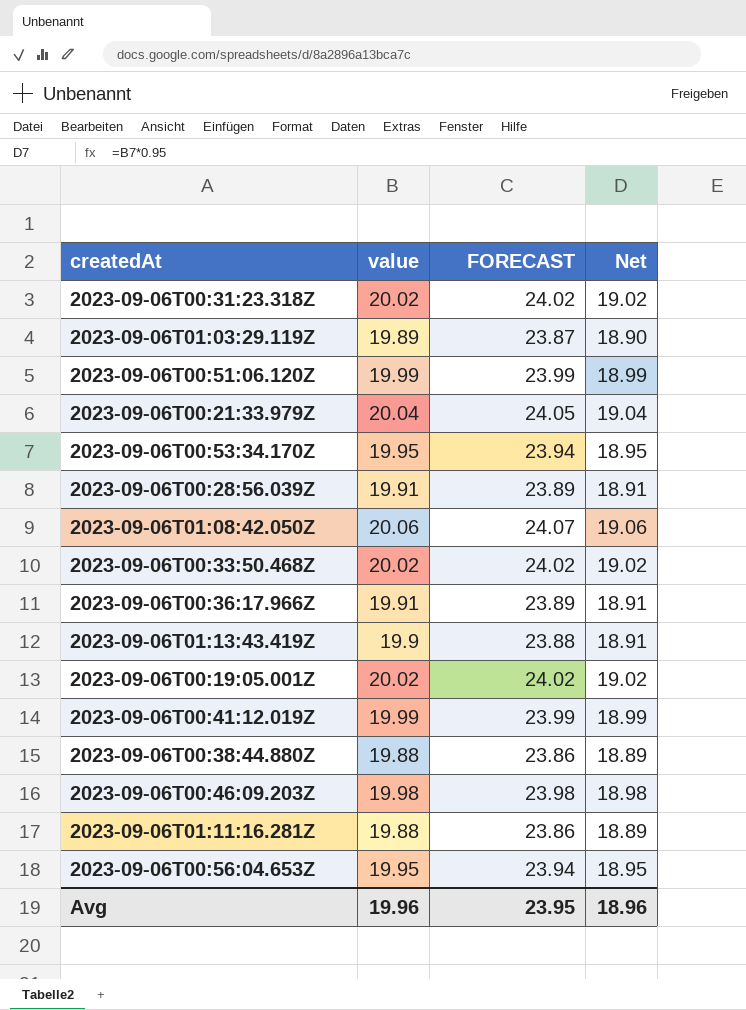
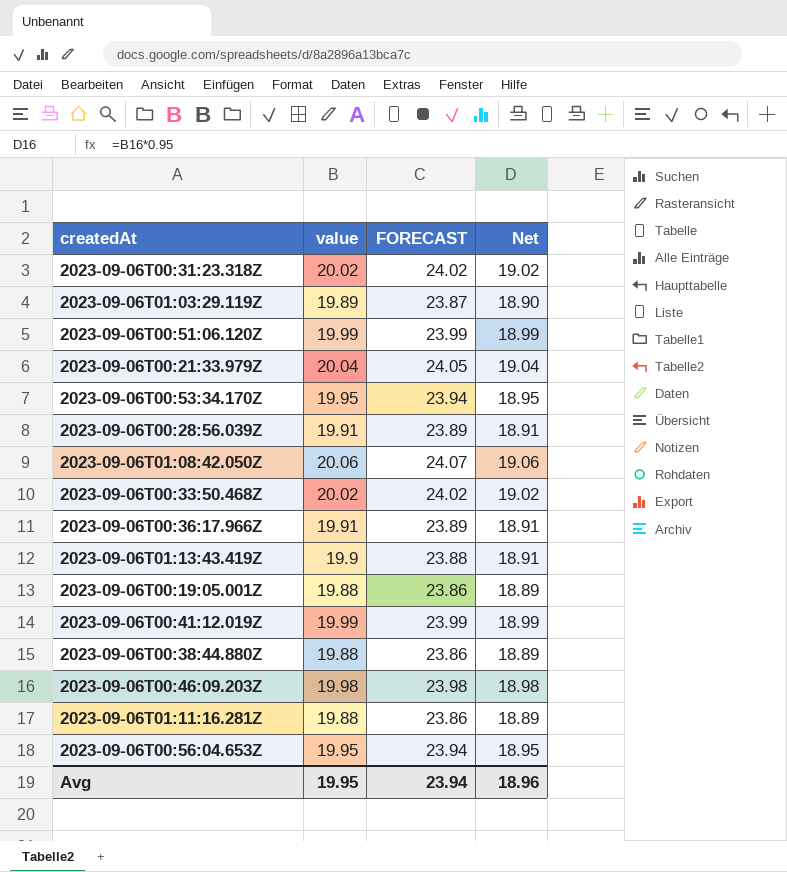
2023-09-06T00:19:05.001Z | value: 20.02 -> 19.88
2023-09-06T00:19:05.001Z | FORECAST: 24.02 -> 23.86
2023-09-06T00:19:05.001Z | Net: 19.02 -> 18.89
Avg | value: 19.96 -> 19.95
Avg | FORECAST: 23.95 -> 23.94

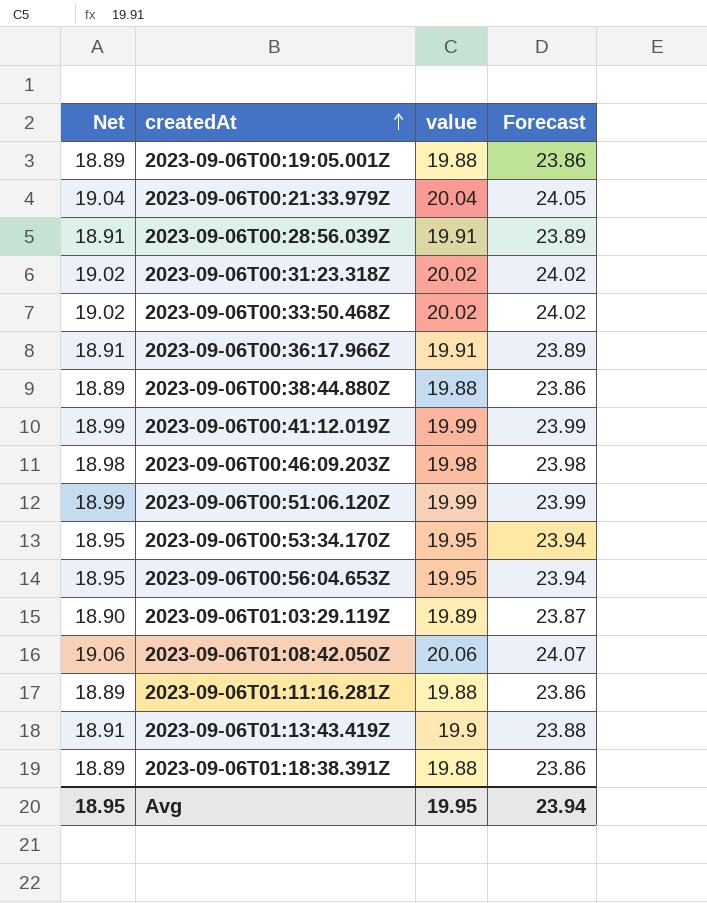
row order: none -> createdAt ascending
column Net | position: 4 -> 1
column name: FORECAST -> Forecast
row 2023-09-06T01:18:38.391Z: none -> 18.89 | 19.88 | 23.86
Avg | Net: 18.96 -> 18.95

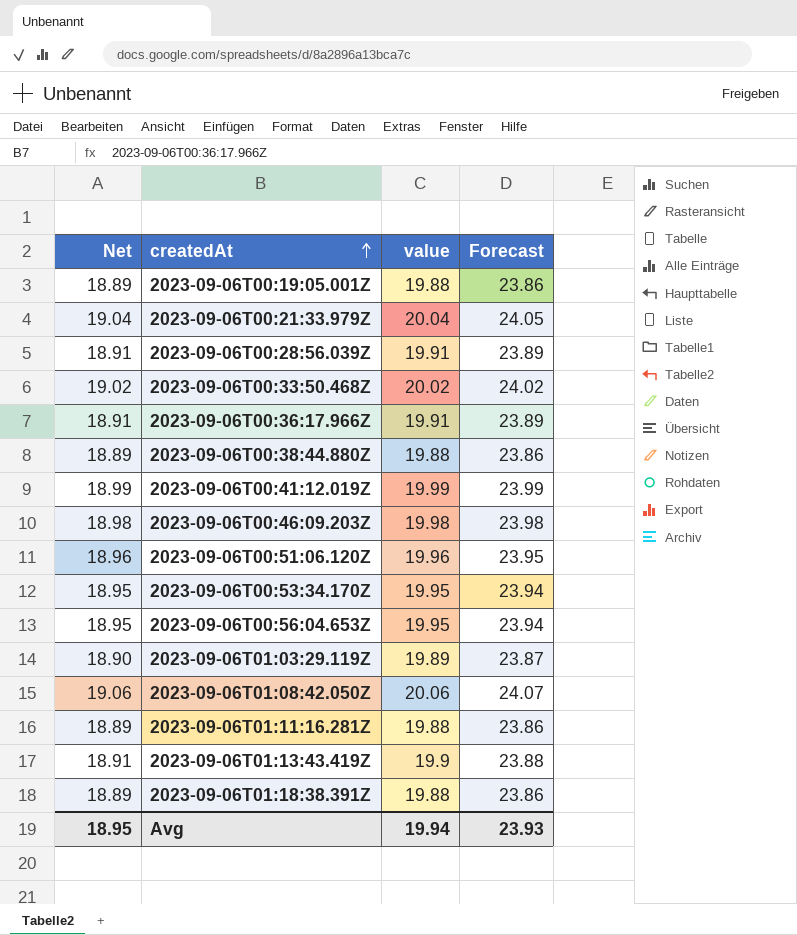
row 2023-09-06T00:31:23.318Z: 19.02 | 20.02 | 24.02 -> none
2023-09-06T00:51:06.120Z | Net: 18.99 -> 18.96
2023-09-06T00:51:06.120Z | value: 19.99 -> 19.96
2023-09-06T00:51:06.120Z | Forecast: 23.99 -> 23.95
Avg | value: 19.95 -> 19.94
Avg | Forecast: 23.94 -> 23.93

